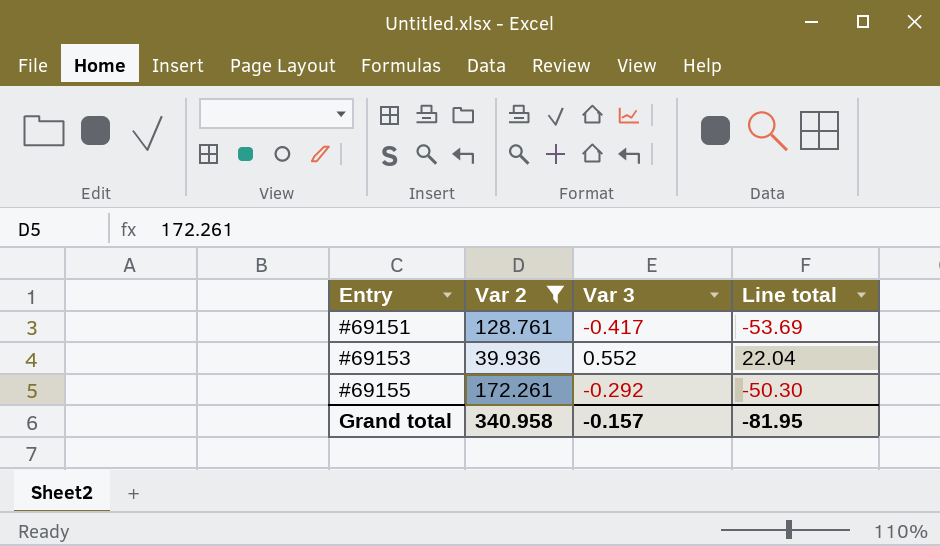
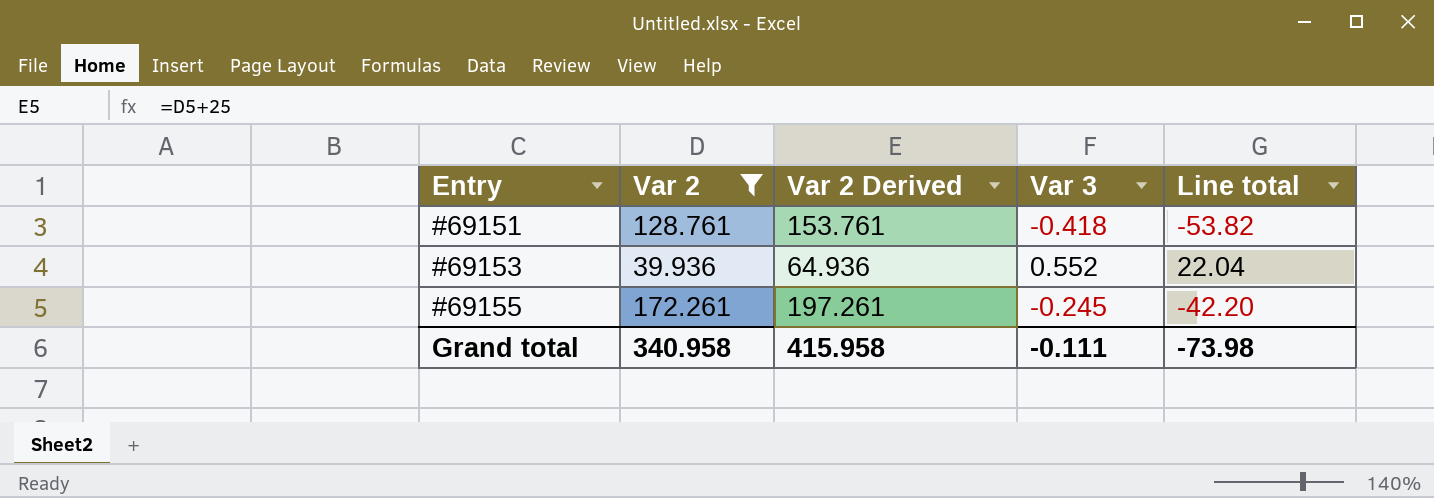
column Var 2 Derived | formula: none -> [Var 2] + 25
#69151 | Var 3: -0.417 -> -0.418
#69151 | Line total: -53.69 -> -53.82
#69155 | Var 3: -0.292 -> -0.245
#69155 | Line total: -50.30 -> -42.20
Grand total | Var 3: -0.157 -> -0.111
Grand total | Line total: -81.95 -> -73.98

